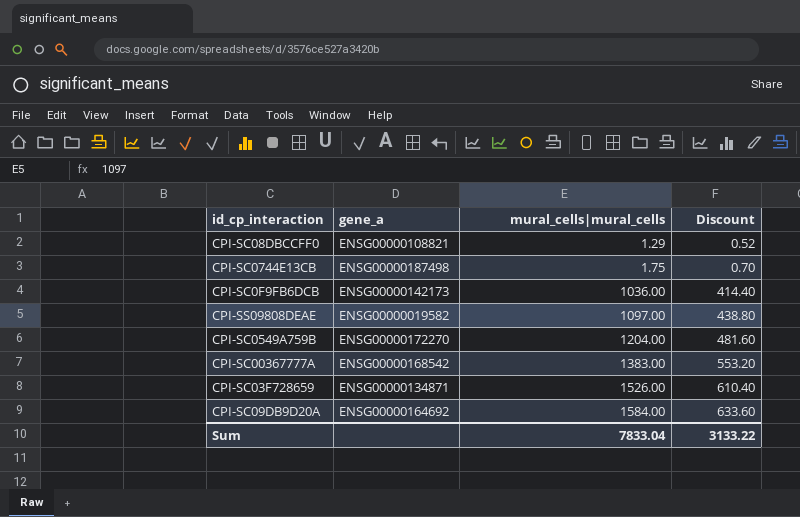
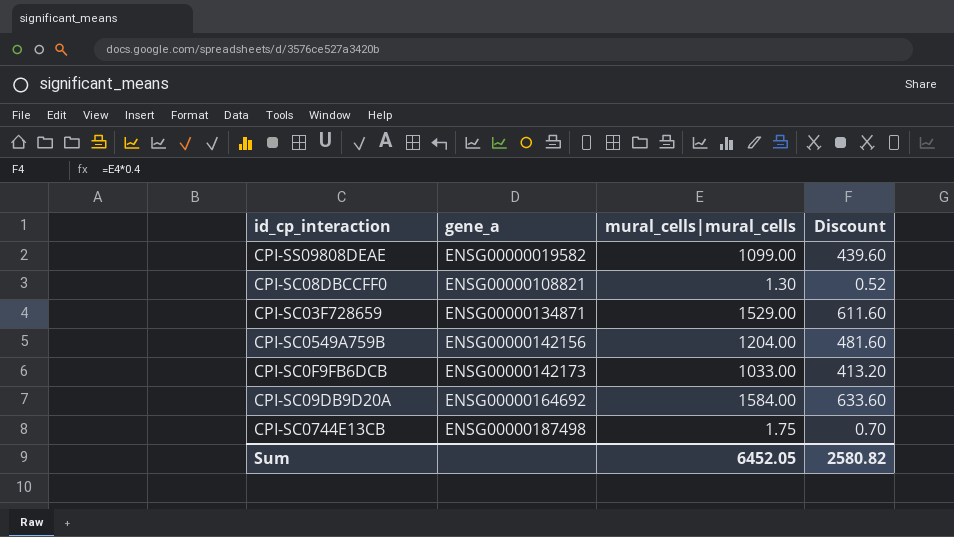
row order: mural_cells|mural_cells ascending -> gene_a ascending
row CPI-SC00367777A: ENSG00000168542 | 1383.00 | 553.20 -> none
CPI-SS09808DEAE | mural_cells|mural_cells: 1097.00 -> 1099.00
CPI-SS09808DEAE | Discount: 438.80 -> 439.60
CPI-SC08DBCCFF0 | mural_cells|mural_cells: 1.29 -> 1.30
CPI-SC03F728659 | mural_cells|mural_cells: 1526.00 -> 1529.00
CPI-SC03F728659 | Discount: 610.40 -> 611.60
CPI-SC0549A759B | gene_a: ENSG00000172270 -> ENSG00000142156
CPI-SC0F9FB6DCB | mural_cells|mural_cells: 1036.00 -> 1033.00
CPI-SC0F9FB6DCB | Discount: 414.40 -> 413.20
Sum | mural_cells|mural_cells: 7833.04 -> 6452.05
Sum | Discount: 3133.22 -> 2580.82

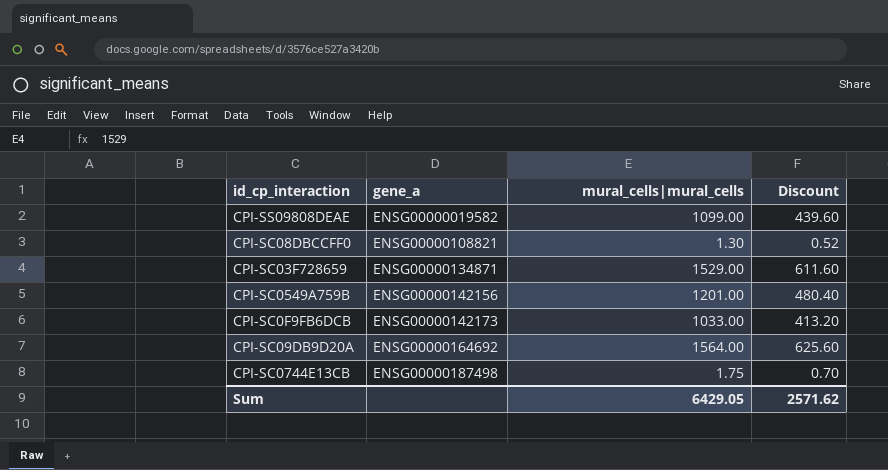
CPI-SC0549A759B | mural_cells|mural_cells: 1204.00 -> 1201.00
CPI-SC0549A759B | Discount: 481.60 -> 480.40
CPI-SC09DB9D20A | mural_cells|mural_cells: 1584.00 -> 1564.00
CPI-SC09DB9D20A | Discount: 633.60 -> 625.60
Sum | mural_cells|mural_cells: 6452.05 -> 6429.05
Sum | Discount: 2580.82 -> 2571.62

